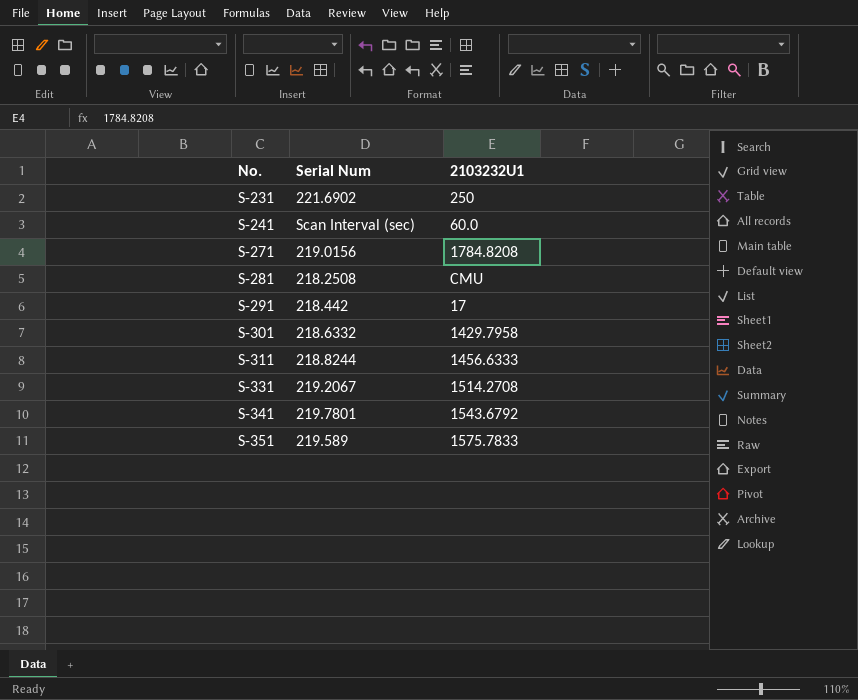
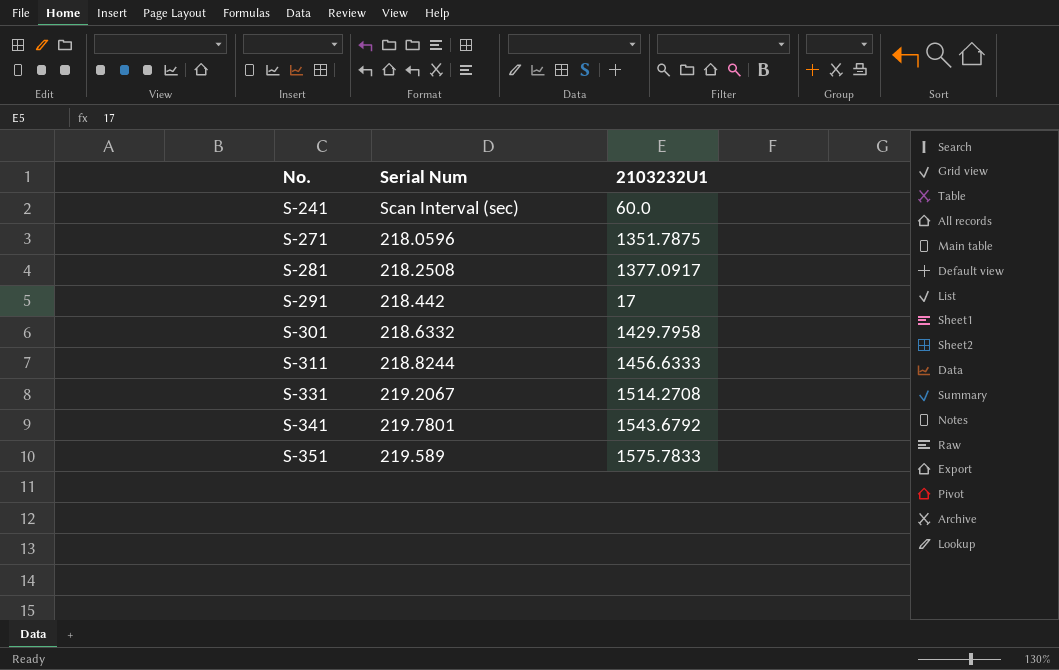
row S-231: 221.6902 | 250 -> none
S-271 | Serial Num: 219.0156 -> 218.0596
S-271 | 2103232U1: 1784.8208 -> 1351.7875
S-281 | 2103232U1: CMU -> 1377.0917

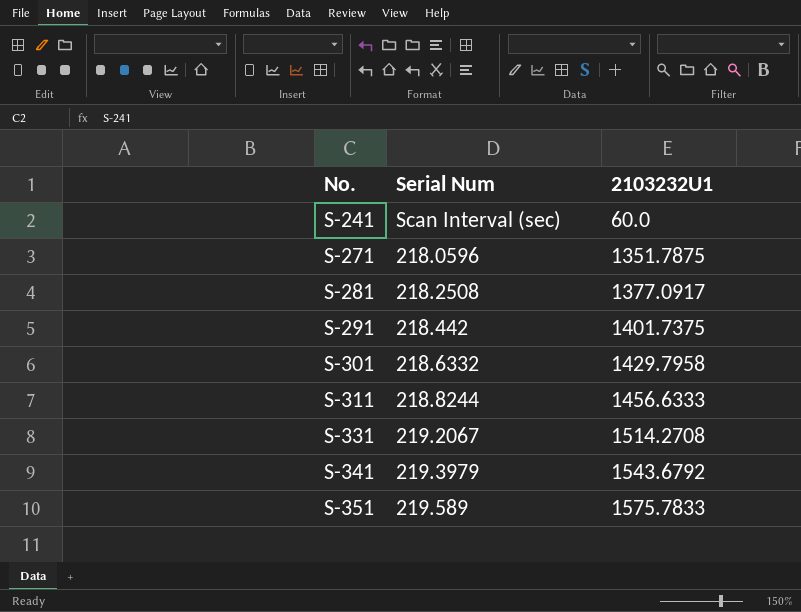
S-291 | 2103232U1: 17 -> 1401.7375
S-341 | Serial Num: 219.7801 -> 219.3979

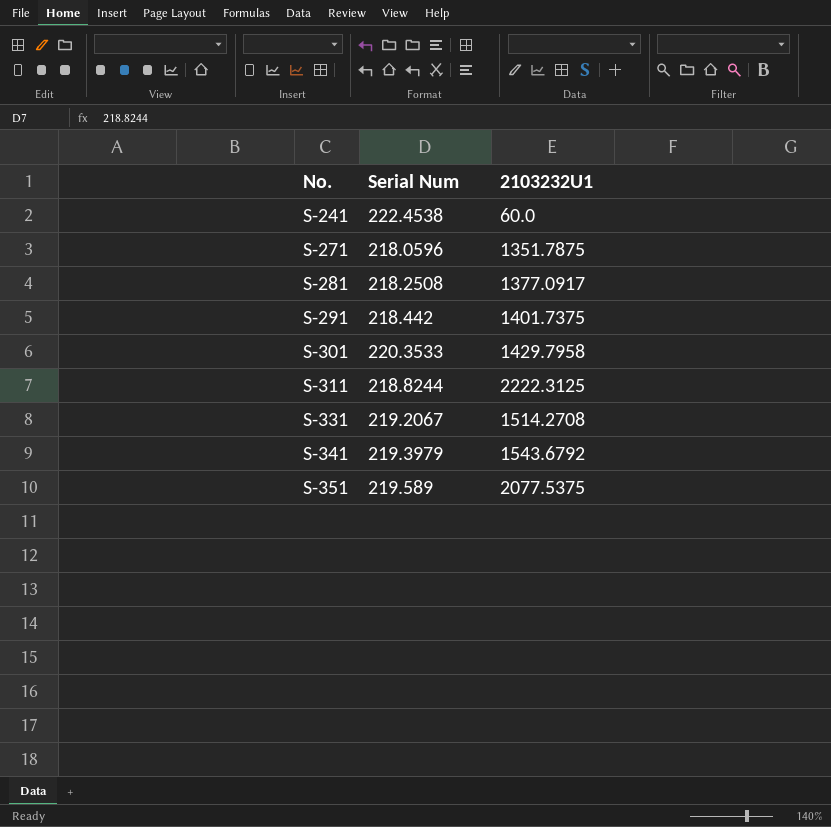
S-241 | Serial Num: Scan Interval (sec) -> 222.4538
S-301 | Serial Num: 218.6332 -> 220.3533
S-311 | 2103232U1: 1456.6333 -> 2222.3125
S-351 | 2103232U1: 1575.7833 -> 2077.5375

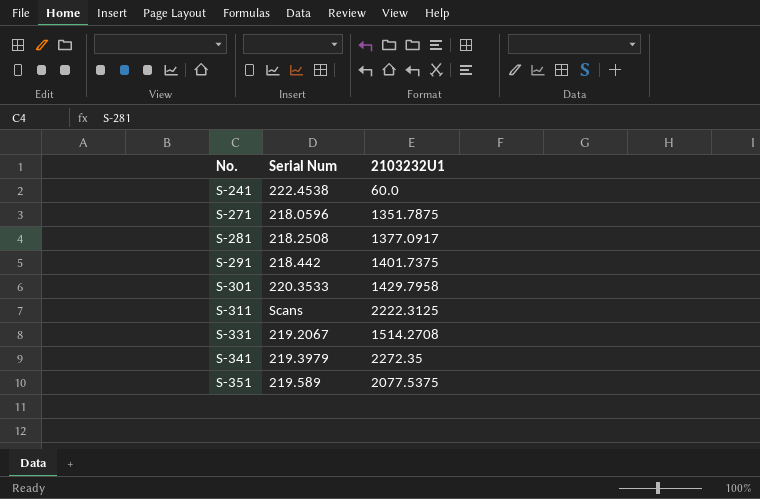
S-311 | Serial Num: 218.8244 -> Scans
S-341 | 2103232U1: 1543.6792 -> 2272.35

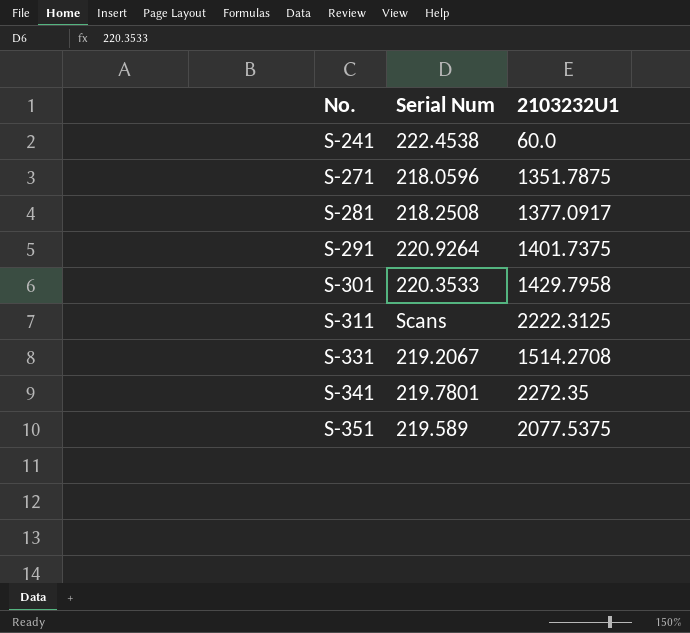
S-291 | Serial Num: 218.442 -> 220.9264
S-341 | Serial Num: 219.3979 -> 219.7801

